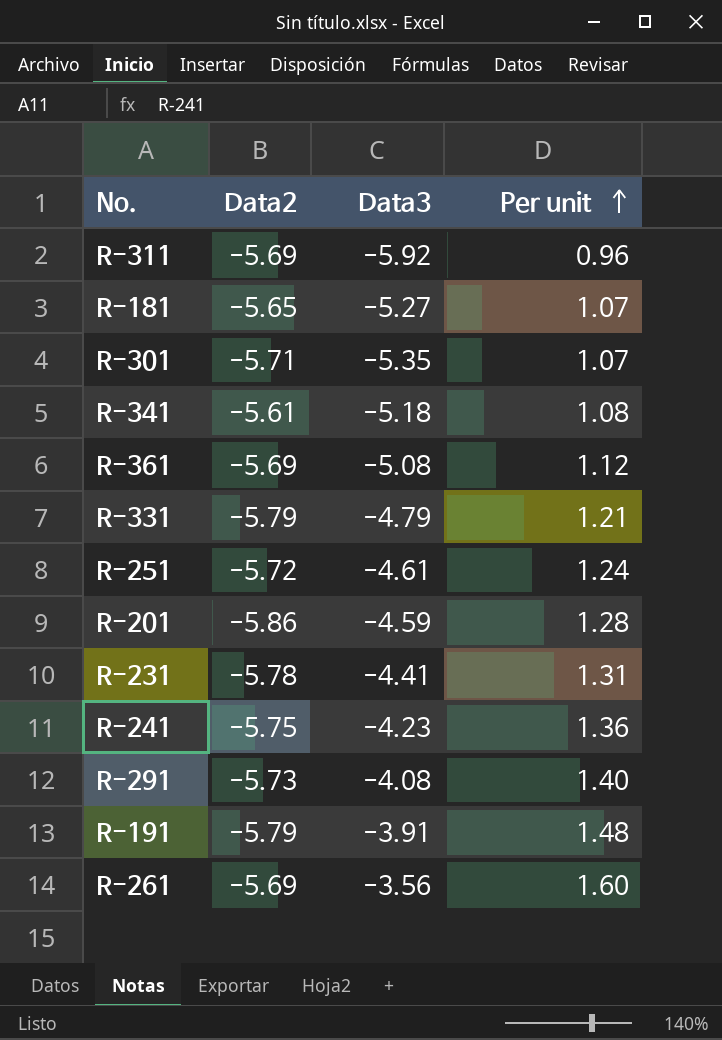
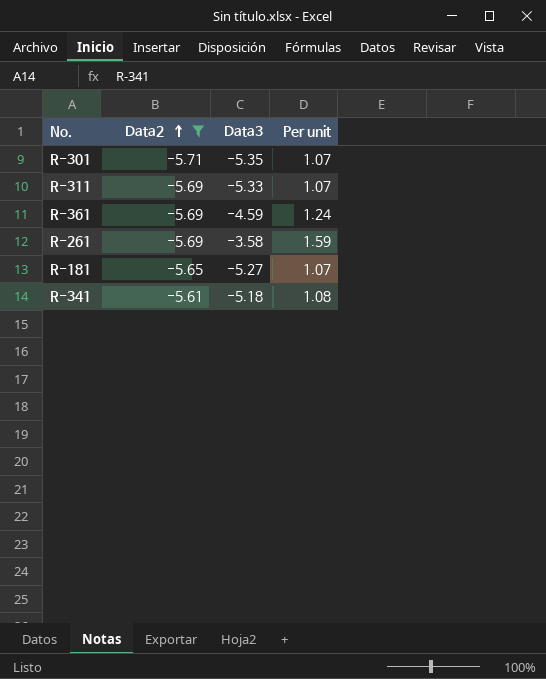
filter: none -> Data2 >= -5.71
row order: Per unit ascending -> Data2 ascending
R-311 | Data3: -5.92 -> -5.33
R-311 | Per unit: 0.96 -> 1.07
R-361 | Data3: -5.08 -> -4.59
R-361 | Per unit: 1.12 -> 1.24
R-261 | Data3: -3.56 -> -3.58
R-261 | Per unit: 1.60 -> 1.59

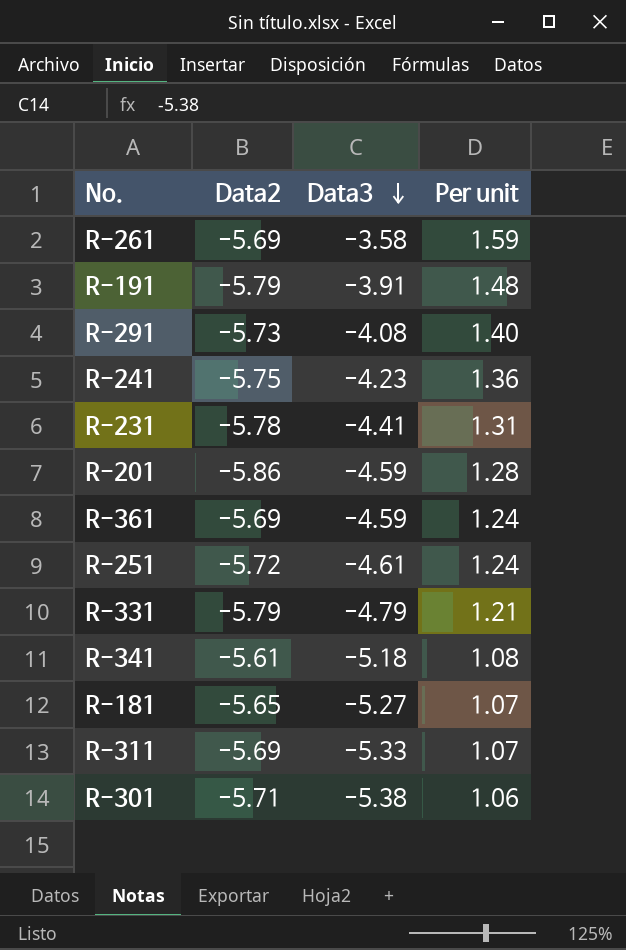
filter: Data2 >= -5.71 -> none
row order: Data2 ascending -> Data3 descending
R-301 | Data3: -5.35 -> -5.38
R-301 | Per unit: 1.07 -> 1.06

